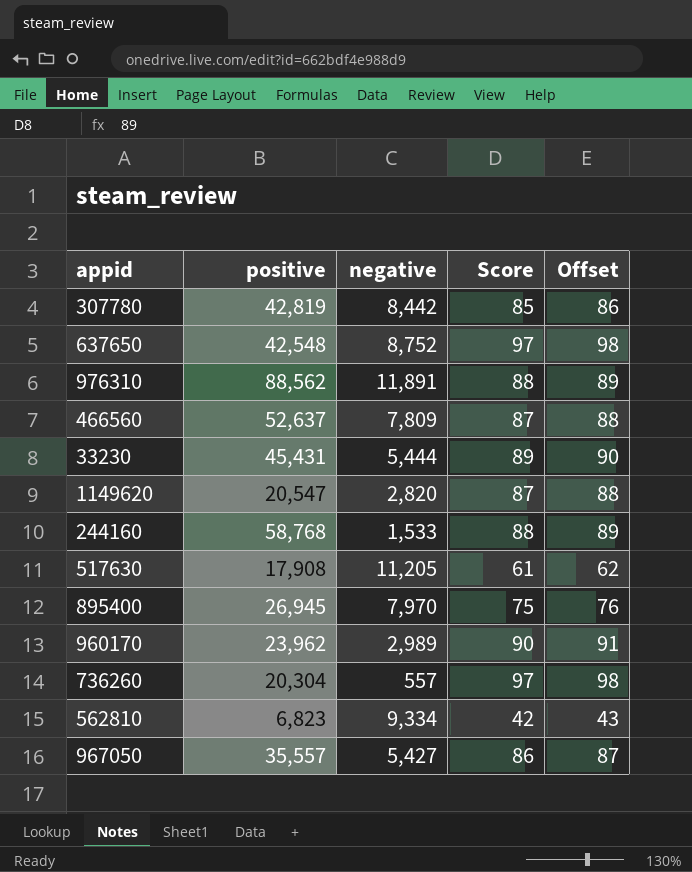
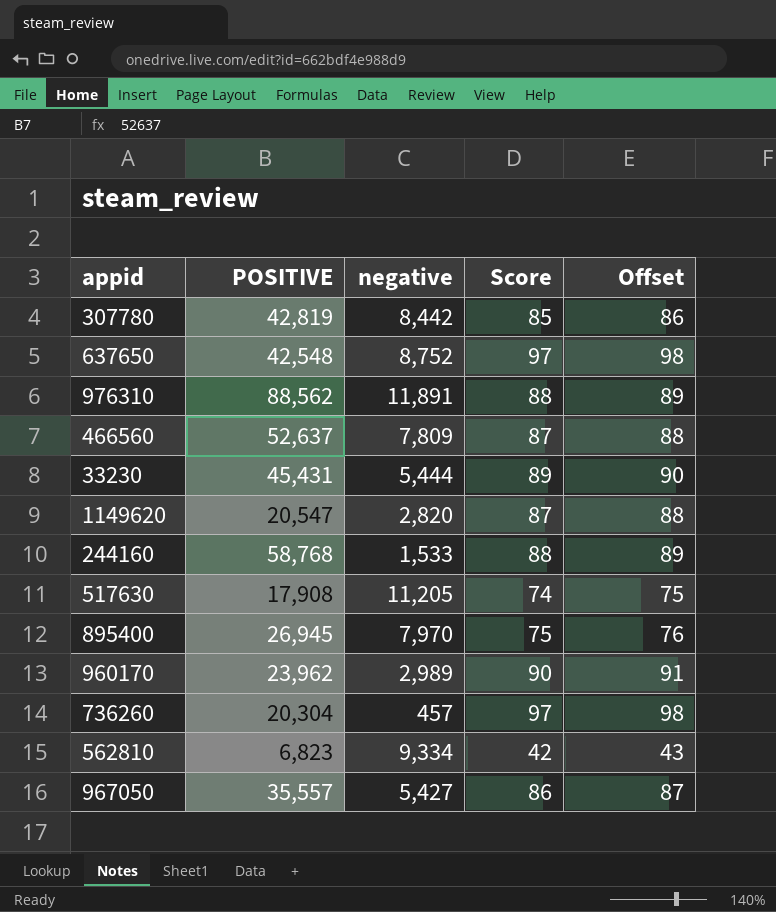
column name: positive -> POSITIVE
517630 | Score: 61 -> 74
517630 | Offset: 62 -> 75
736260 | negative: 557 -> 457

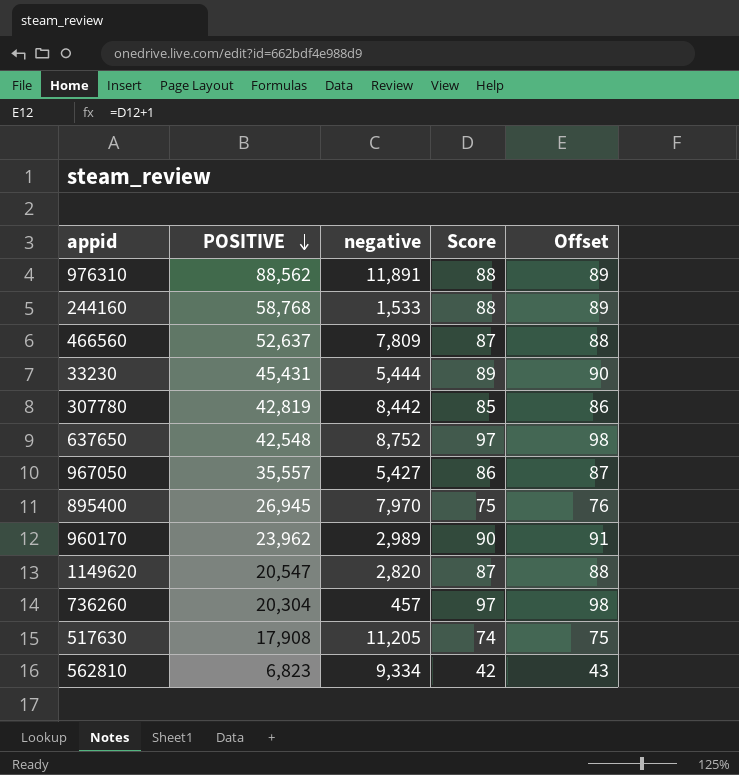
row order: none -> POSITIVE descending

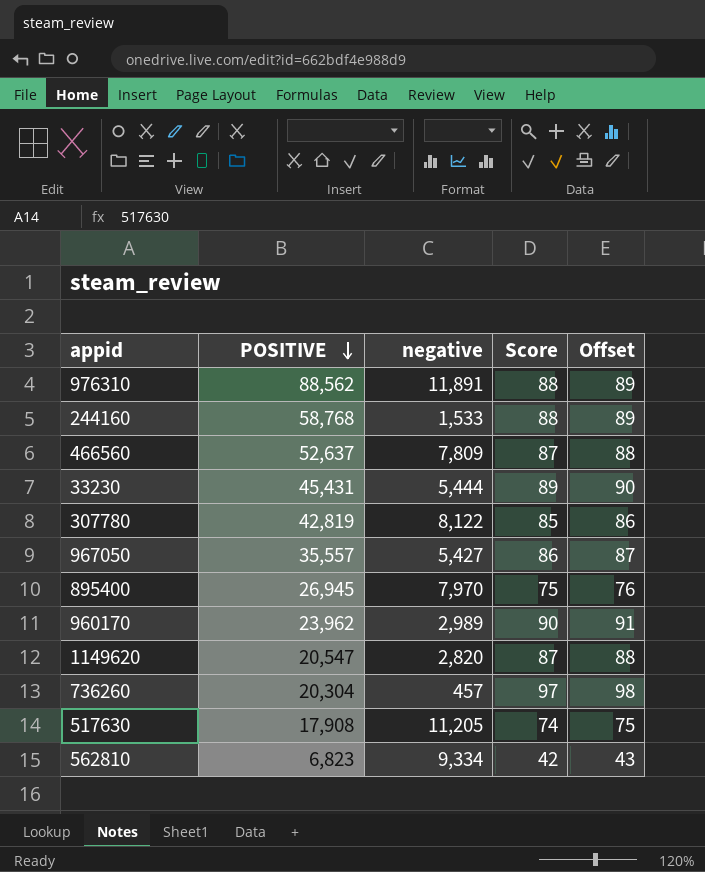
row 637650: 42,548 | 8,752 | 97 | 98 -> none
307780 | negative: 8,442 -> 8,122

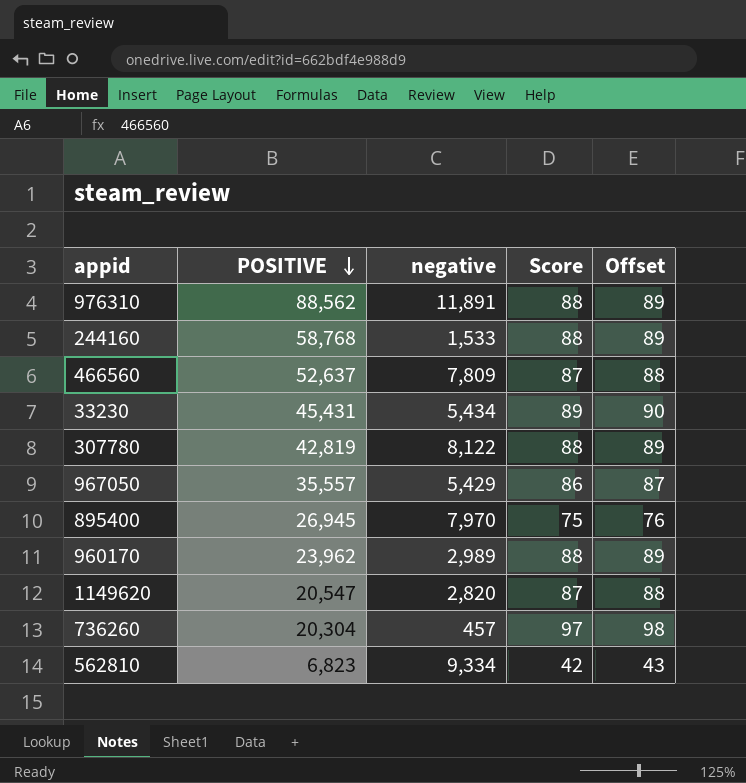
row 517630: 17,908 | 11,205 | 74 | 75 -> none
33230 | negative: 5,444 -> 5,434
307780 | Score: 85 -> 88
307780 | Offset: 86 -> 89
967050 | negative: 5,427 -> 5,429
960170 | Score: 90 -> 88
960170 | Offset: 91 -> 89

